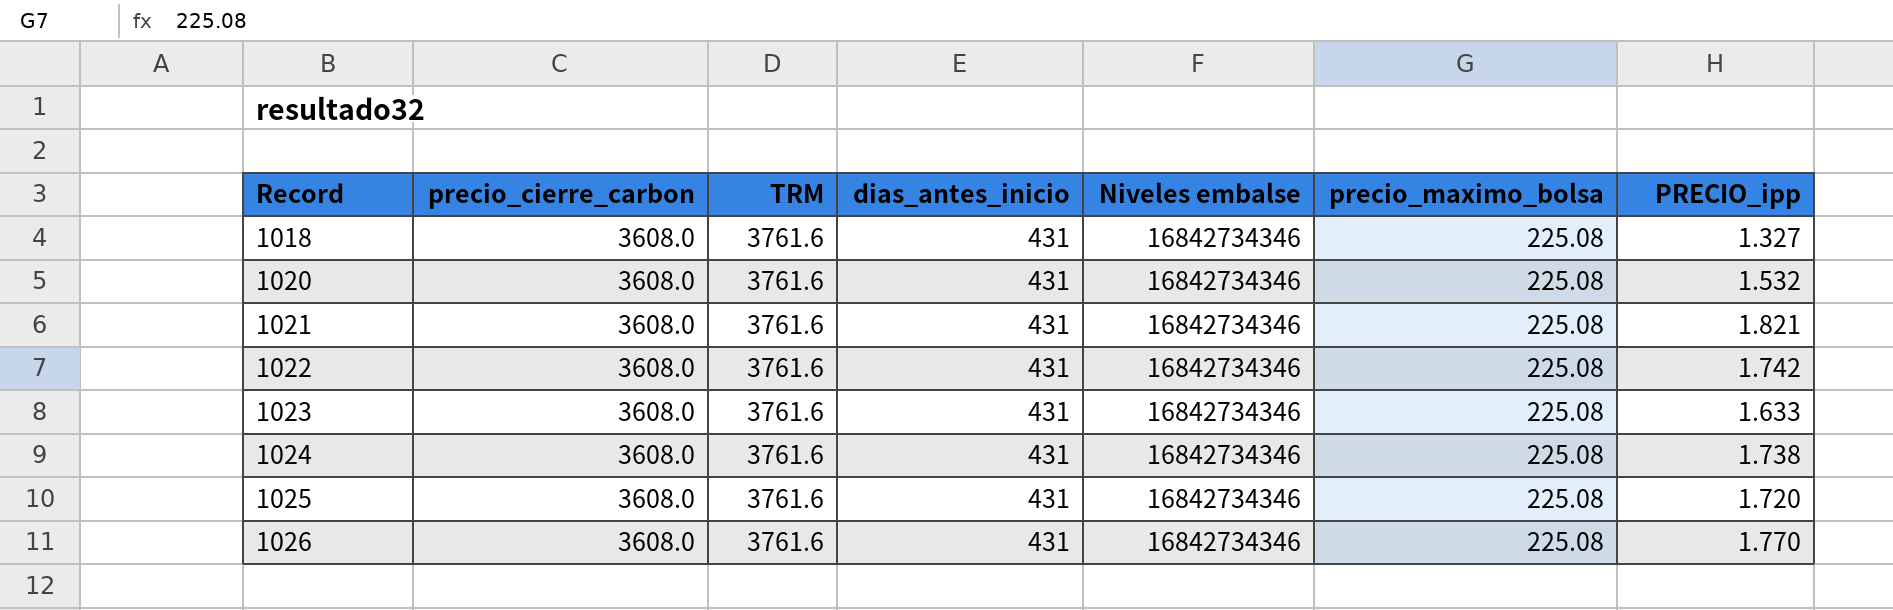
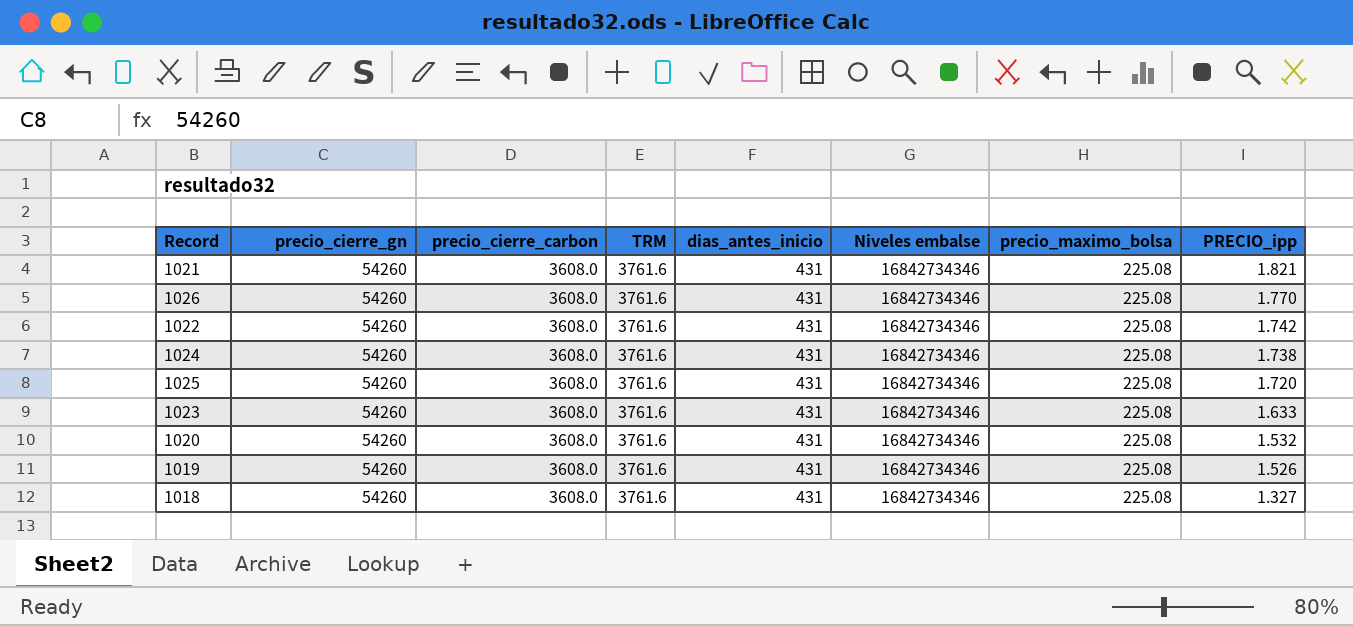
row order: Record ascending -> PRECIO_ipp descending
column precio_cierre_gn | position: none -> 2
row 1019: none -> 54260 | 3608.0 | 3761.6 | 431 | 16842734346 | 225.08 | 1.526

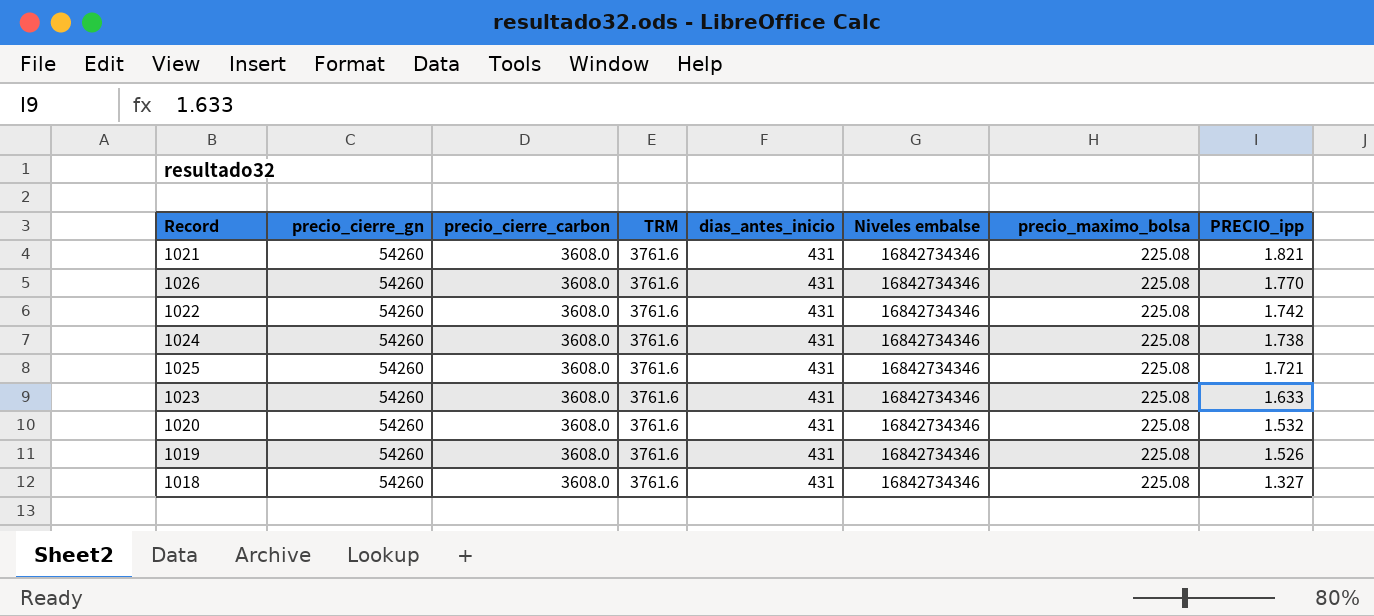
1025 | PRECIO_ipp: 1.720 -> 1.721

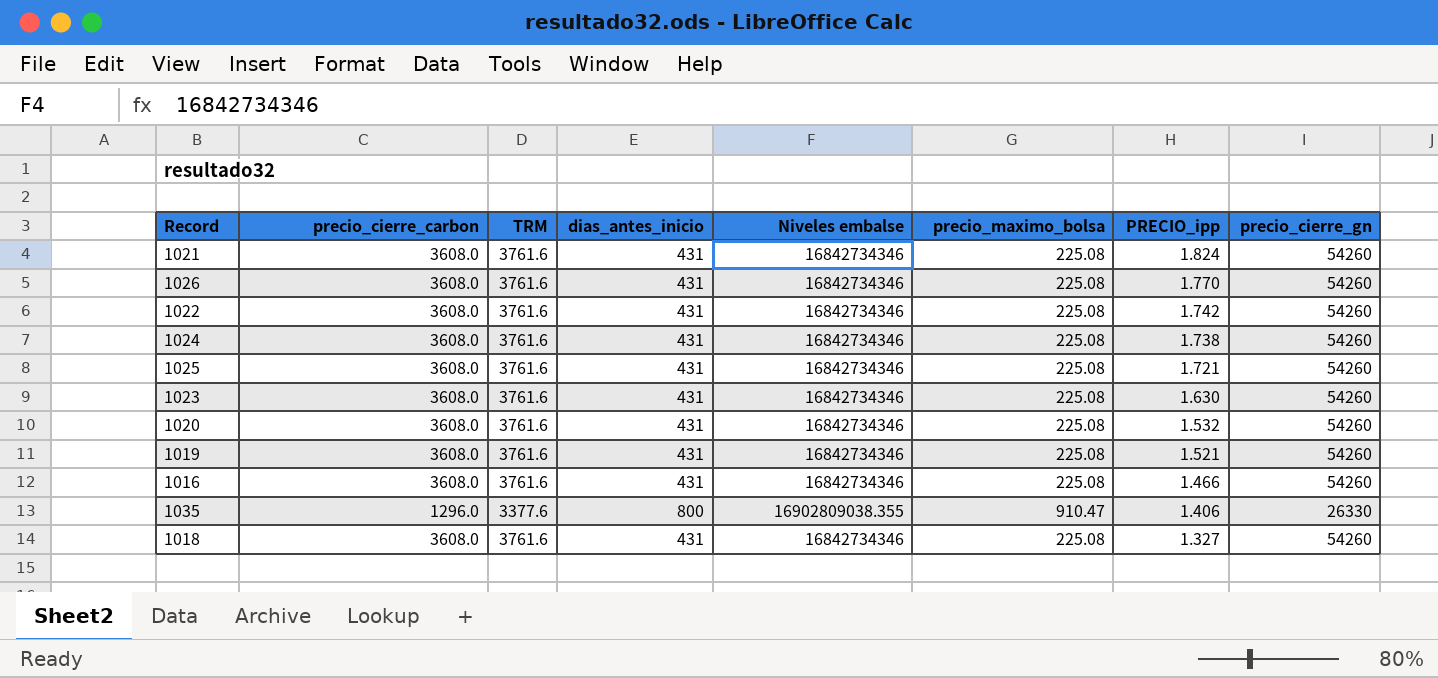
column precio_cierre_gn | position: 2 -> 8
1021 | PRECIO_ipp: 1.821 -> 1.824
1023 | PRECIO_ipp: 1.633 -> 1.630
1019 | PRECIO_ipp: 1.526 -> 1.521
row 1016: none -> 3608.0 | 3761.6 | 431 | 16842734346 | 225.08 | 1.466 | 54260
row 1035: none -> 1296.0 | 3377.6 | 800 | 16902809038.355 | 910.47 | 1.406 | 26330

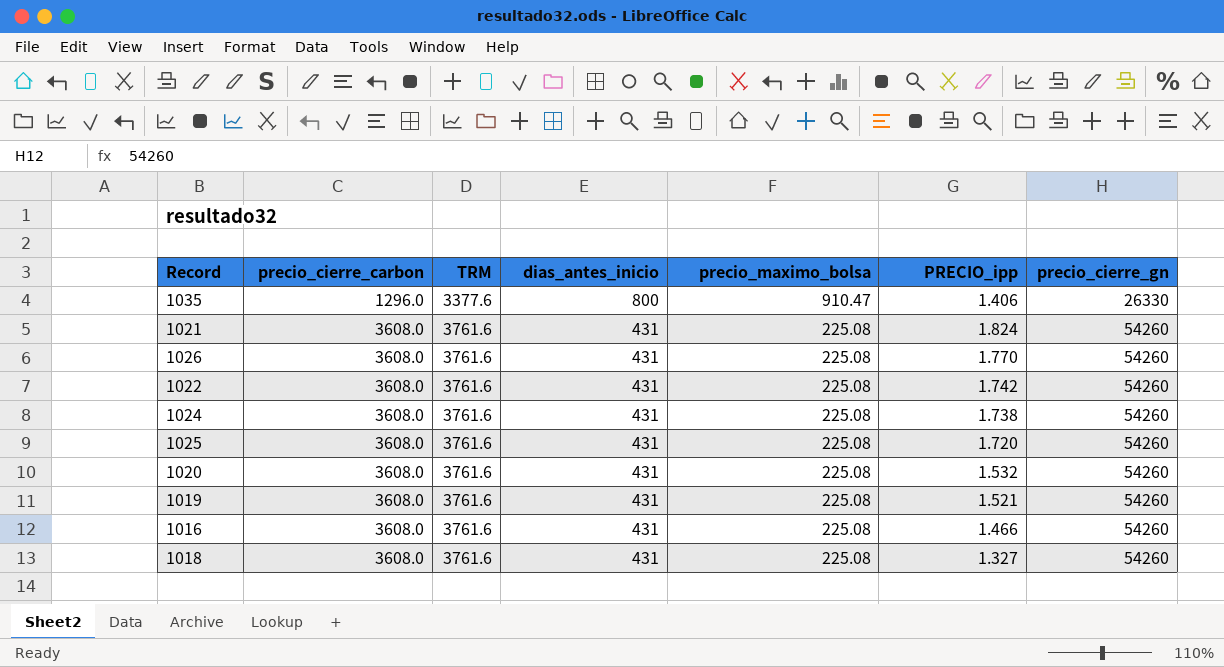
row order: PRECIO_ipp descending -> precio_cierre_carbon ascending
column Niveles embalse | position: 5 -> none
row 1023: 3608.0 | 3761.6 | 431 | 16842734346 | 225.08 | 1.630 | 54260 -> none
1025 | PRECIO_ipp: 1.721 -> 1.720

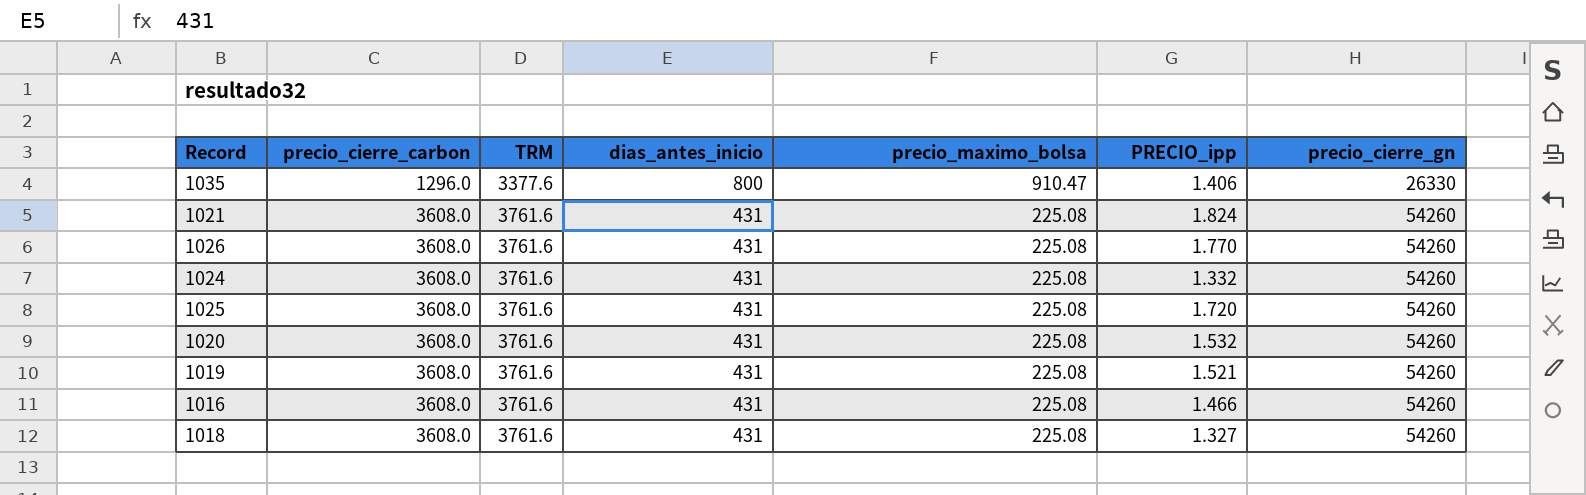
row 1022: 3608.0 | 3761.6 | 431 | 225.08 | 1.742 | 54260 -> none
1024 | PRECIO_ipp: 1.738 -> 1.332

